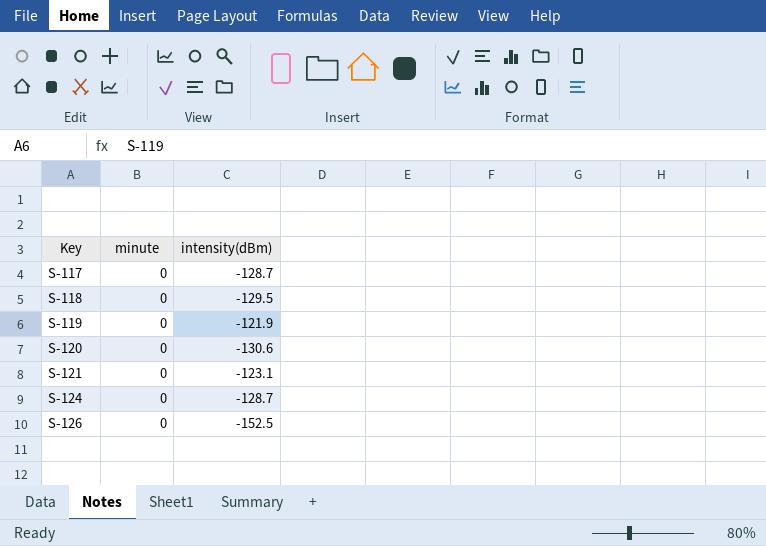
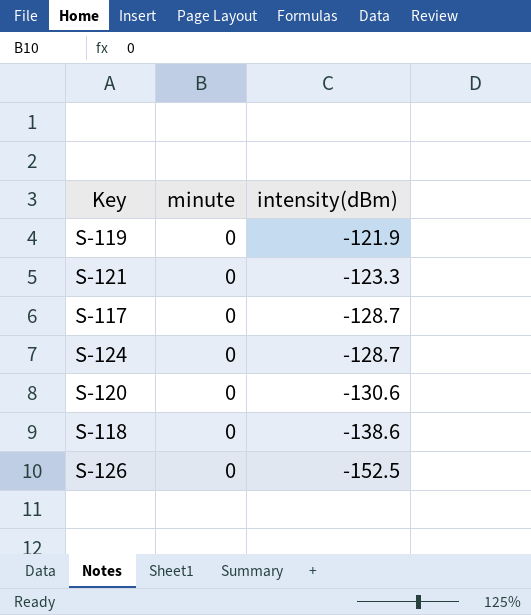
row order: Key ascending -> intensity(dBm) descending
S-121 | intensity(dBm): -123.1 -> -123.3
S-118 | intensity(dBm): -129.5 -> -138.6

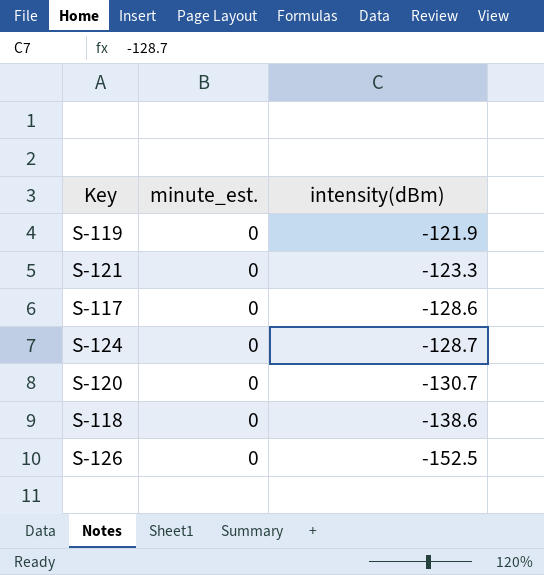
column name: minute -> minute_est.
S-117 | intensity(dBm): -128.7 -> -128.6
S-120 | intensity(dBm): -130.6 -> -130.7

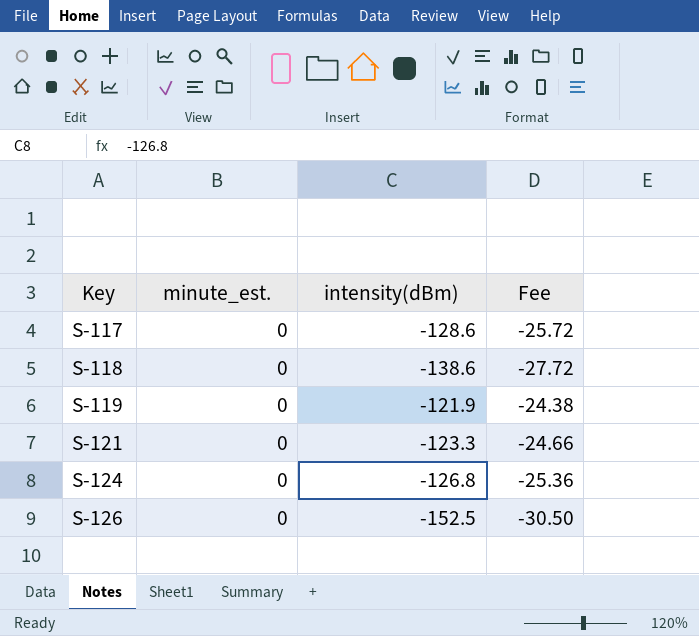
row order: intensity(dBm) descending -> Key ascending
column Fee | formula: none -> [intensity(dBm)] * 0.2
row S-120: 0 | -130.7 -> none
S-124 | intensity(dBm): -128.7 -> -126.8

